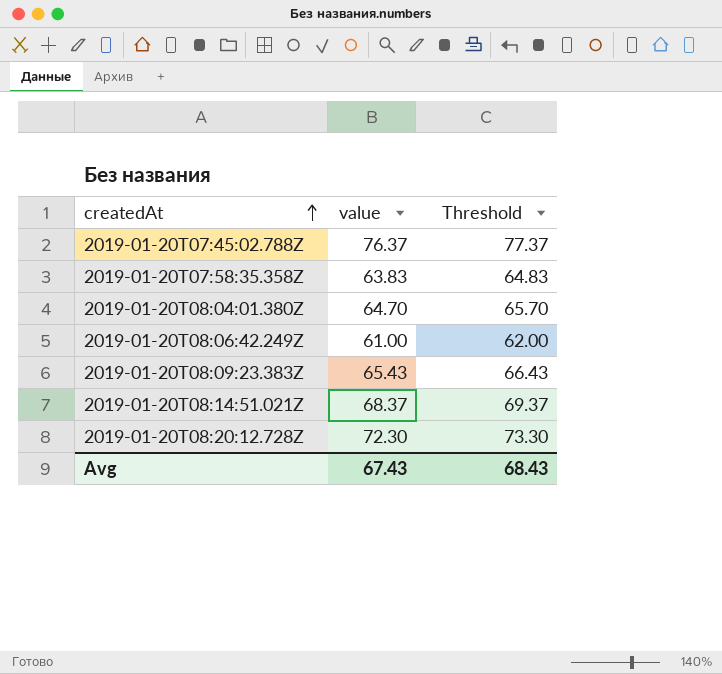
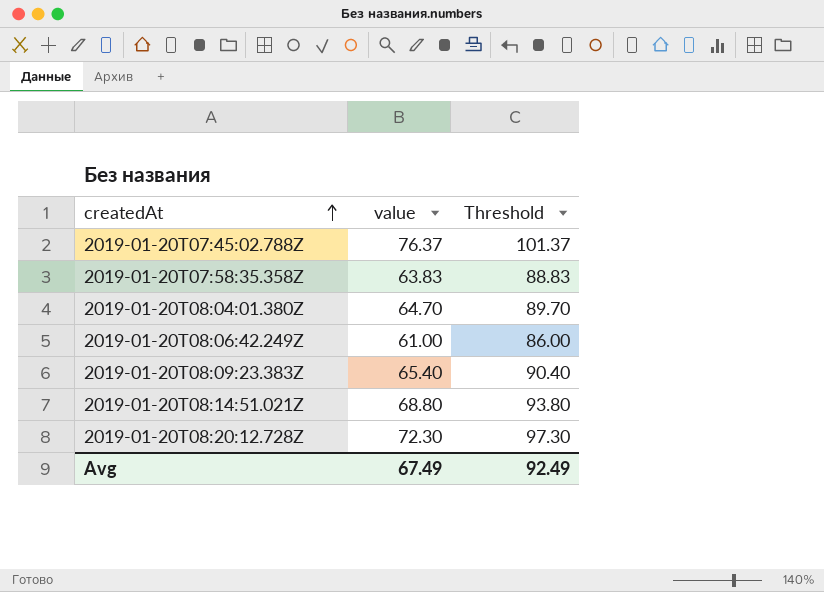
column Threshold | formula: [value] + 1 -> [value] + 25
2019-01-20T08:09:23.383Z | value: 65.43 -> 65.40
2019-01-20T08:14:51.021Z | value: 68.37 -> 68.80
Avg | value: 67.43 -> 67.49
Avg | Threshold: 68.43 -> 92.49

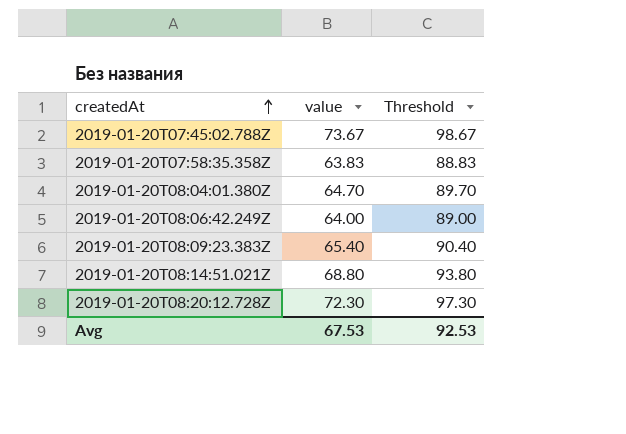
2019-01-20T07:45:02.788Z | value: 76.37 -> 73.67
2019-01-20T07:45:02.788Z | Threshold: 101.37 -> 98.67
2019-01-20T08:06:42.249Z | value: 61.00 -> 64.00
2019-01-20T08:06:42.249Z | Threshold: 86.00 -> 89.00
Avg | value: 67.49 -> 67.53
Avg | Threshold: 92.49 -> 92.53

